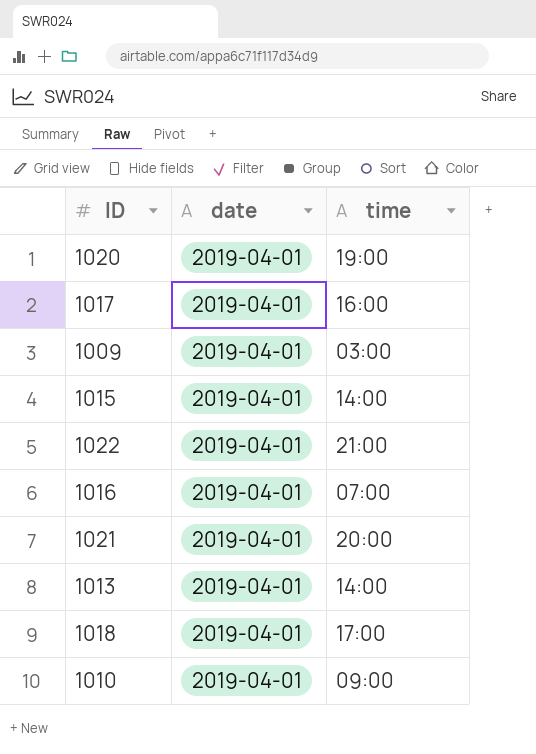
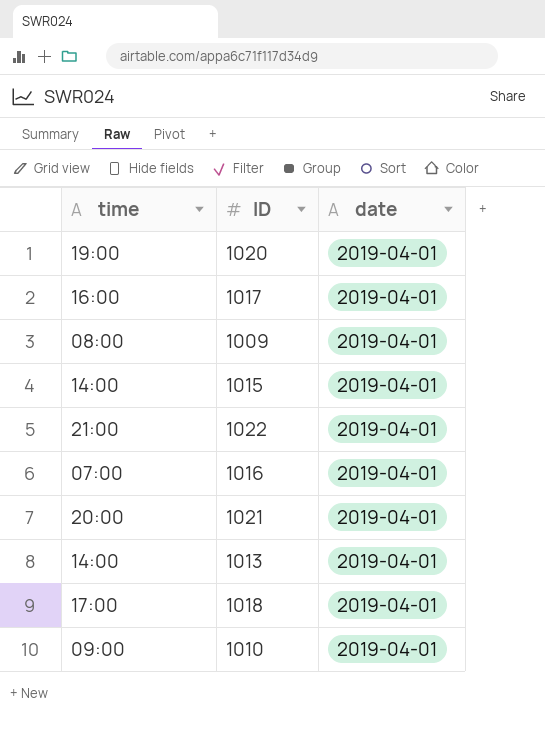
column time | position: 3 -> 1
1009 | time: 03:00 -> 08:00

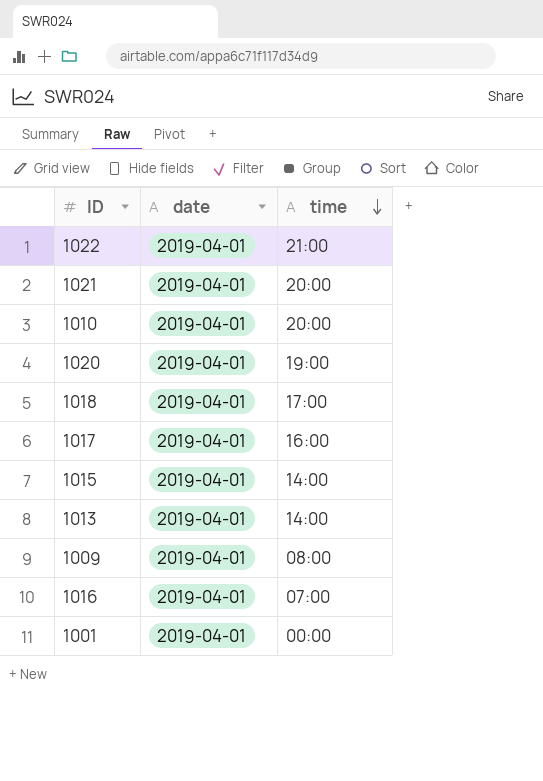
row order: none -> time descending
column time | position: 1 -> 3
1010 | time: 09:00 -> 20:00
row 1001: none -> 2019-04-01 | 00:00

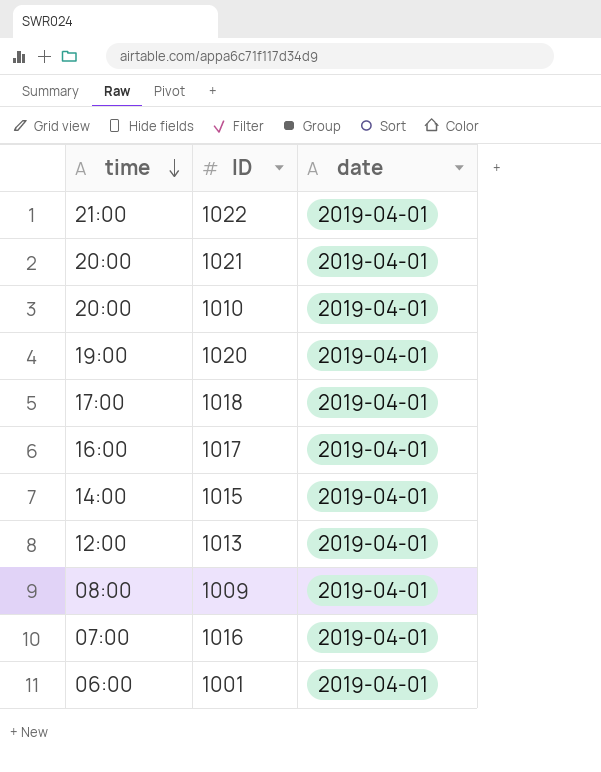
column time | position: 3 -> 1
1013 | time: 14:00 -> 12:00
1001 | time: 00:00 -> 06:00

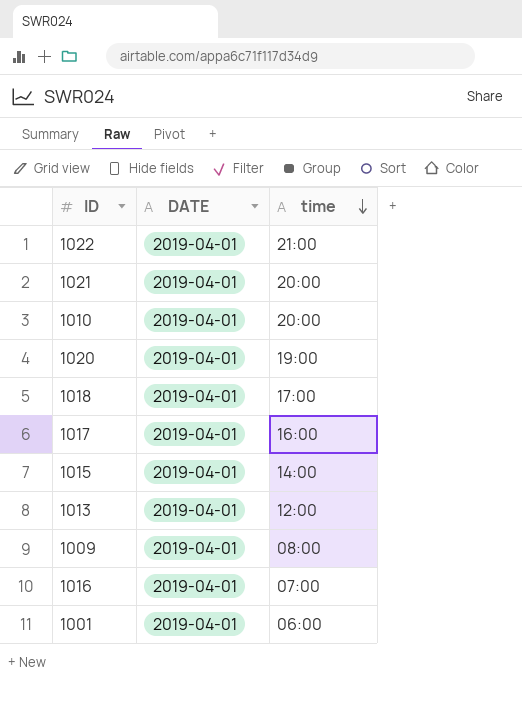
column name: date -> DATE
column time | position: 1 -> 3

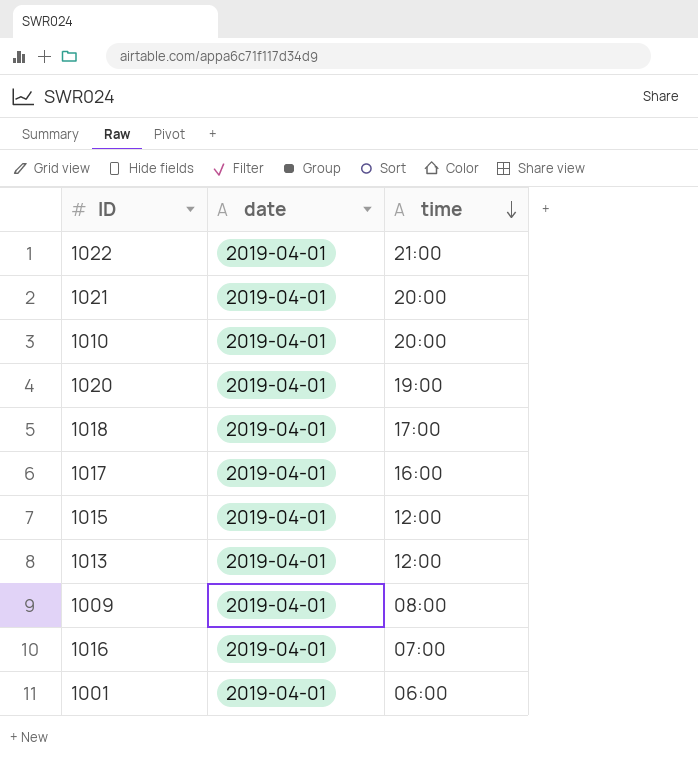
column name: DATE -> date
1015 | time: 14:00 -> 12:00

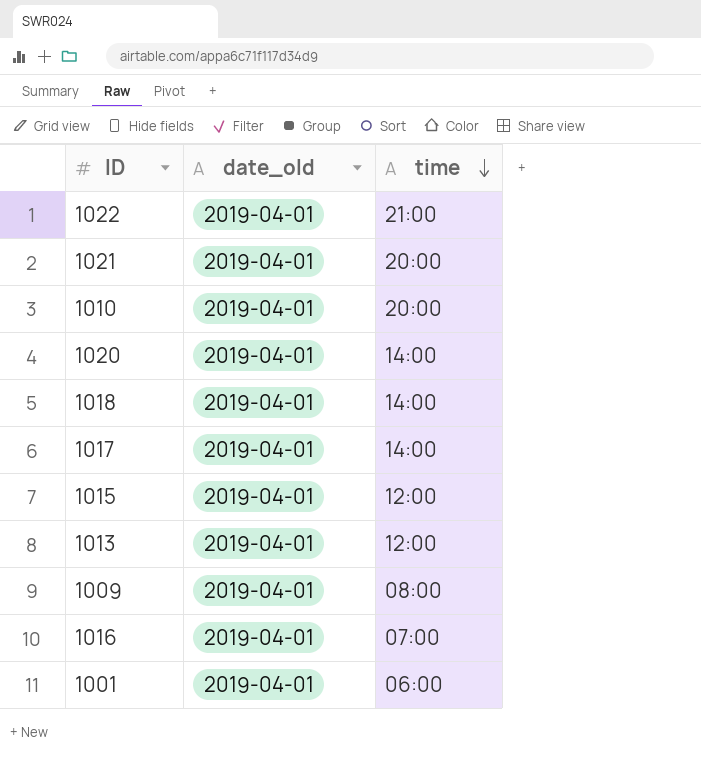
column name: date -> date_old
1020 | time: 19:00 -> 14:00
1018 | time: 17:00 -> 14:00
1017 | time: 16:00 -> 14:00

